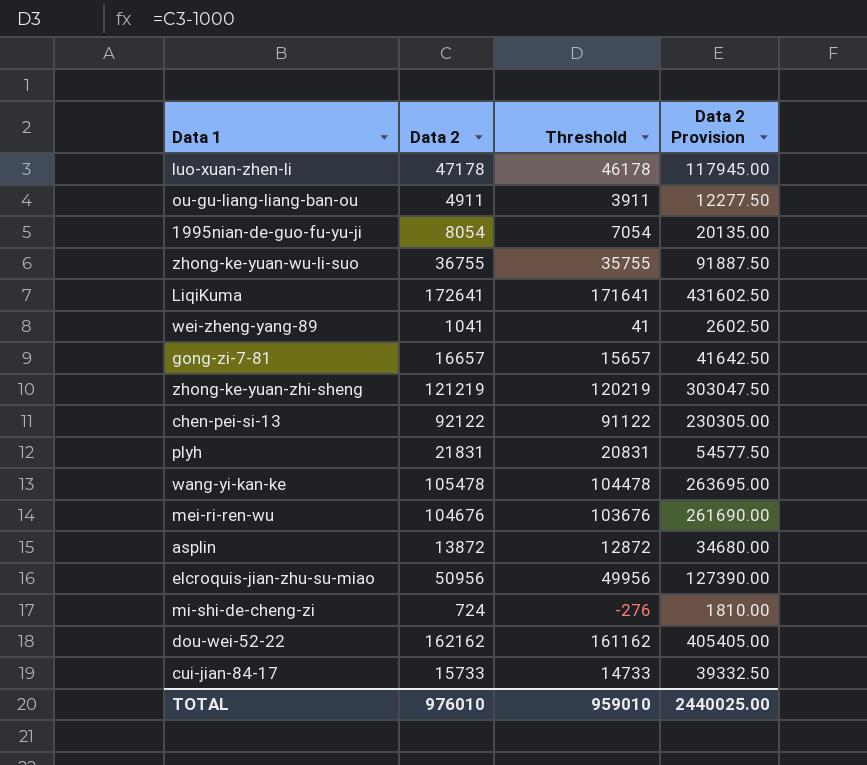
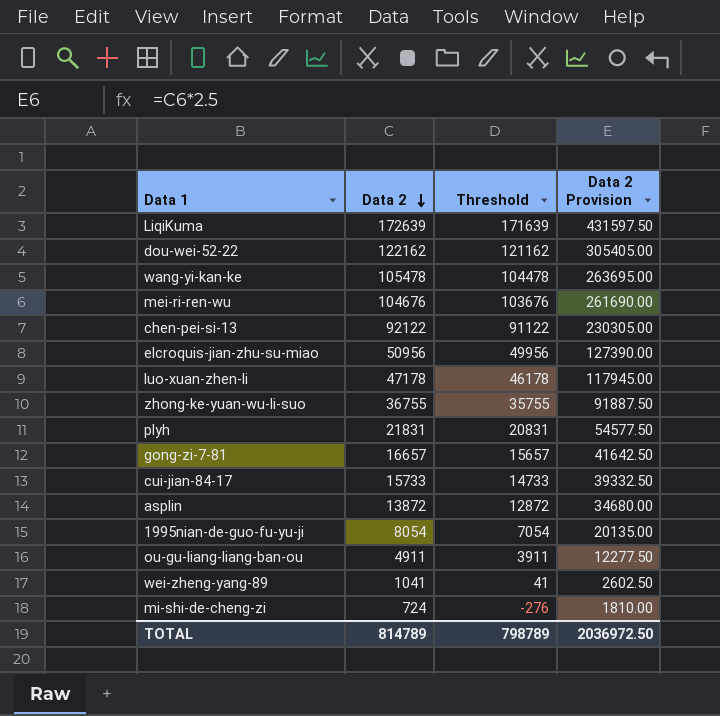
row order: none -> Data 2 descending
row zhong-ke-yuan-zhi-sheng: 121219 | 120219 | 303047.50 -> none
LiqiKuma | Data 2: 172641 -> 172639
LiqiKuma | Threshold: 171641 -> 171639
LiqiKuma | Data 2 Provision: 431602.50 -> 431597.50
dou-wei-52-22 | Data 2: 162162 -> 122162
dou-wei-52-22 | Threshold: 161162 -> 121162
dou-wei-52-22 | Data 2 Provision: 405405.00 -> 305405.00
TOTAL | Data 2: 976010 -> 814789
TOTAL | Threshold: 959010 -> 798789
TOTAL | Data 2 Provision: 2440025.00 -> 2036972.50

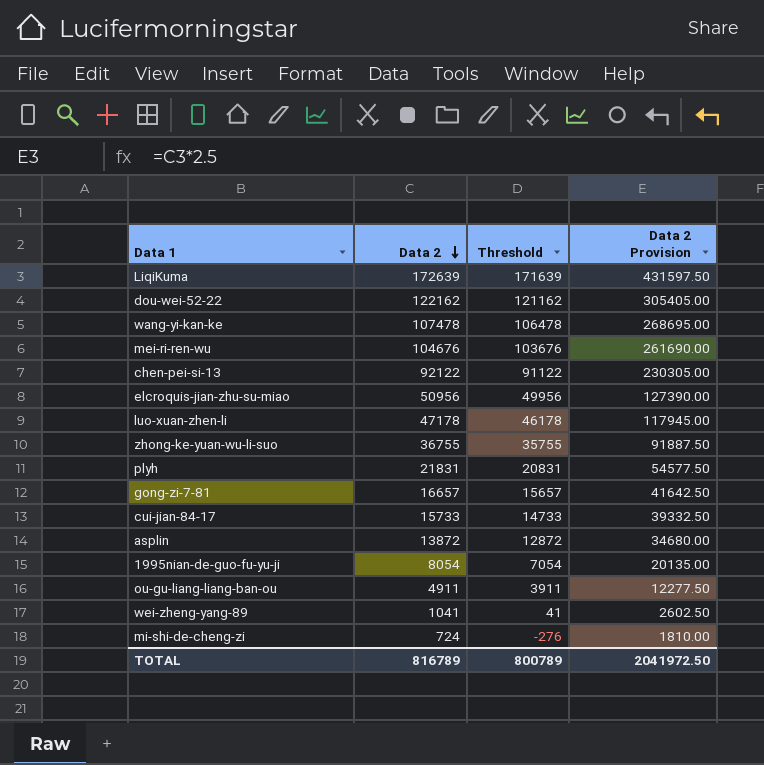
wang-yi-kan-ke | Data 2: 105478 -> 107478
wang-yi-kan-ke | Threshold: 104478 -> 106478
wang-yi-kan-ke | Data 2 Provision: 263695.00 -> 268695.00
TOTAL | Data 2: 814789 -> 816789
TOTAL | Threshold: 798789 -> 800789
TOTAL | Data 2 Provision: 2036972.50 -> 2041972.50

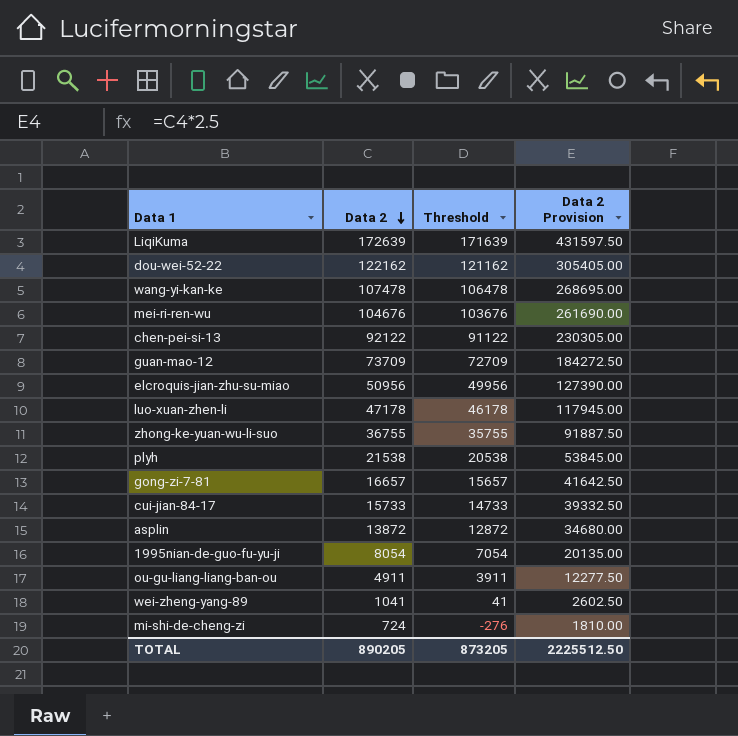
row guan-mao-12: none -> 73709 | 72709 | 184272.50
plyh | Data 2: 21831 -> 21538
plyh | Threshold: 20831 -> 20538
plyh | Data 2 Provision: 54577.50 -> 53845.00
TOTAL | Data 2: 816789 -> 890205
TOTAL | Threshold: 800789 -> 873205
TOTAL | Data 2 Provision: 2041972.50 -> 2225512.50

